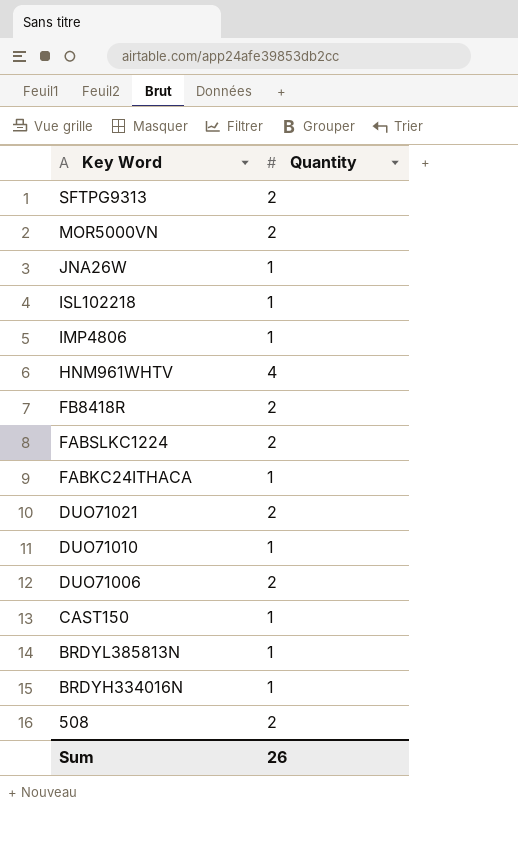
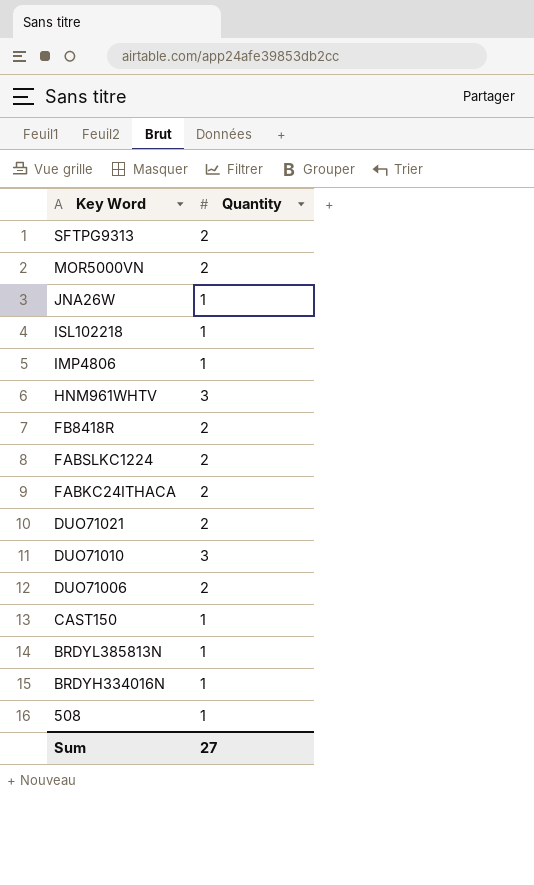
HNM961WHTV | Quantity: 4 -> 3
FABKC24ITHACA | Quantity: 1 -> 2
DUO71010 | Quantity: 1 -> 3
508 | Quantity: 2 -> 1
Sum | Quantity: 26 -> 27

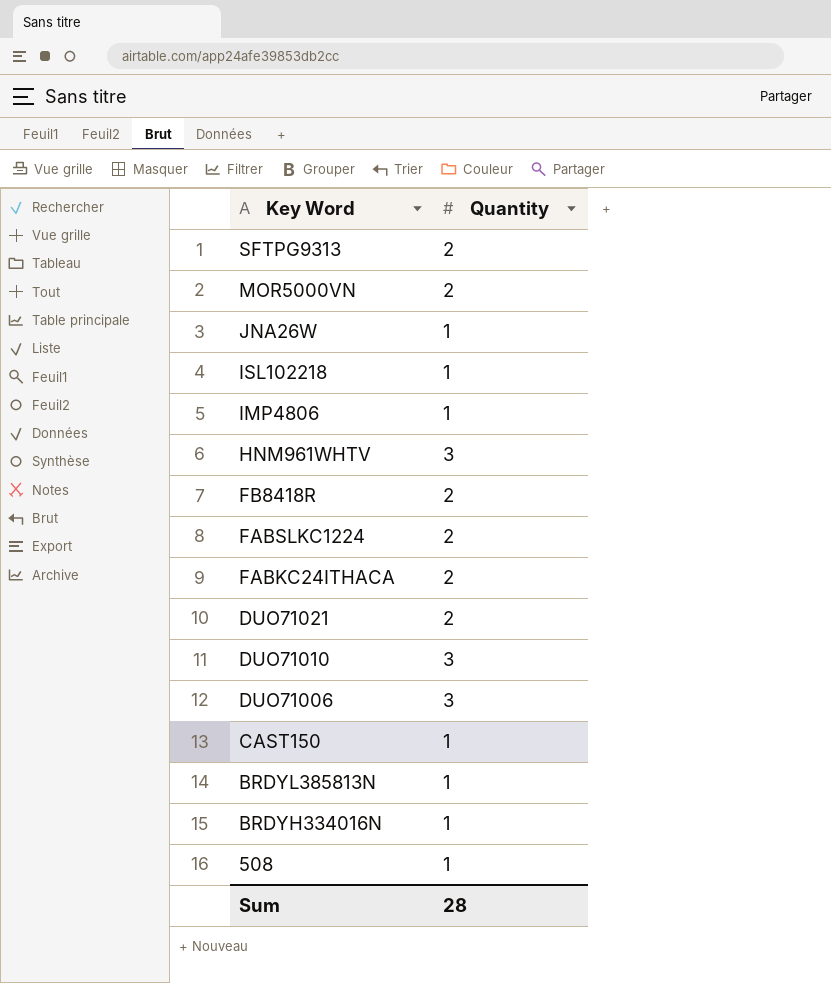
DUO71006 | Quantity: 2 -> 3
Sum | Quantity: 27 -> 28

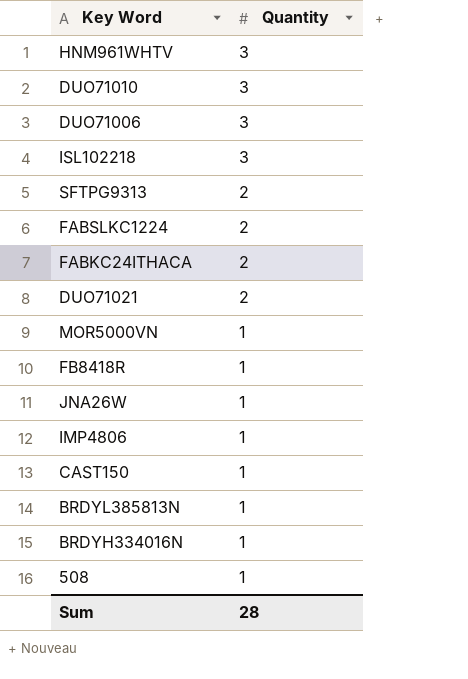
row order: Key Word descending -> Quantity descending
ISL102218 | Quantity: 1 -> 3
MOR5000VN | Quantity: 2 -> 1
FB8418R | Quantity: 2 -> 1

